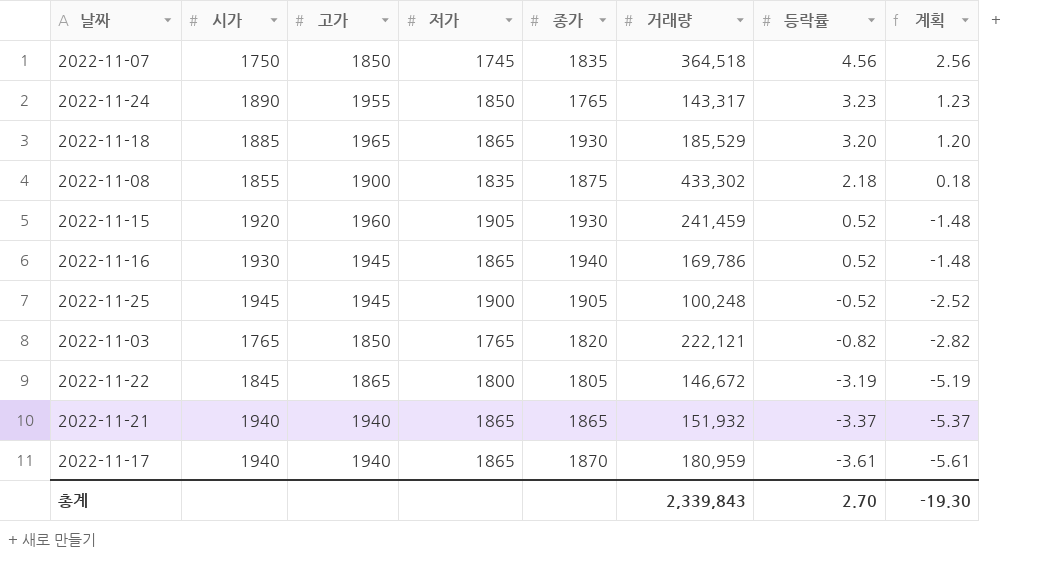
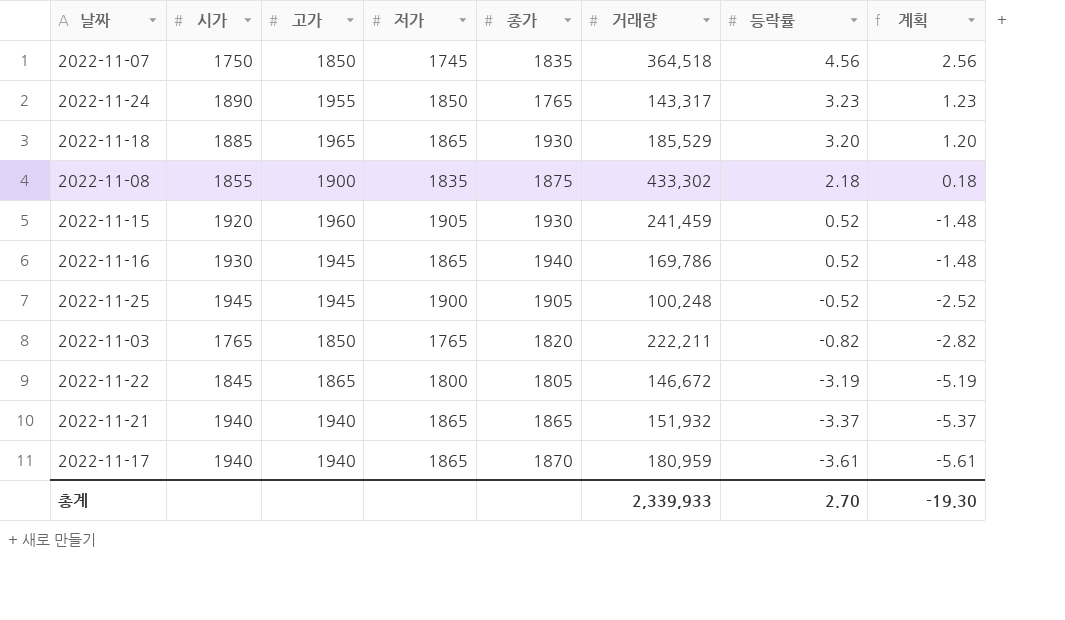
2022-11-03 | 거래량: 222,121 -> 222,211
총계 | 거래량: 2,339,843 -> 2,339,933

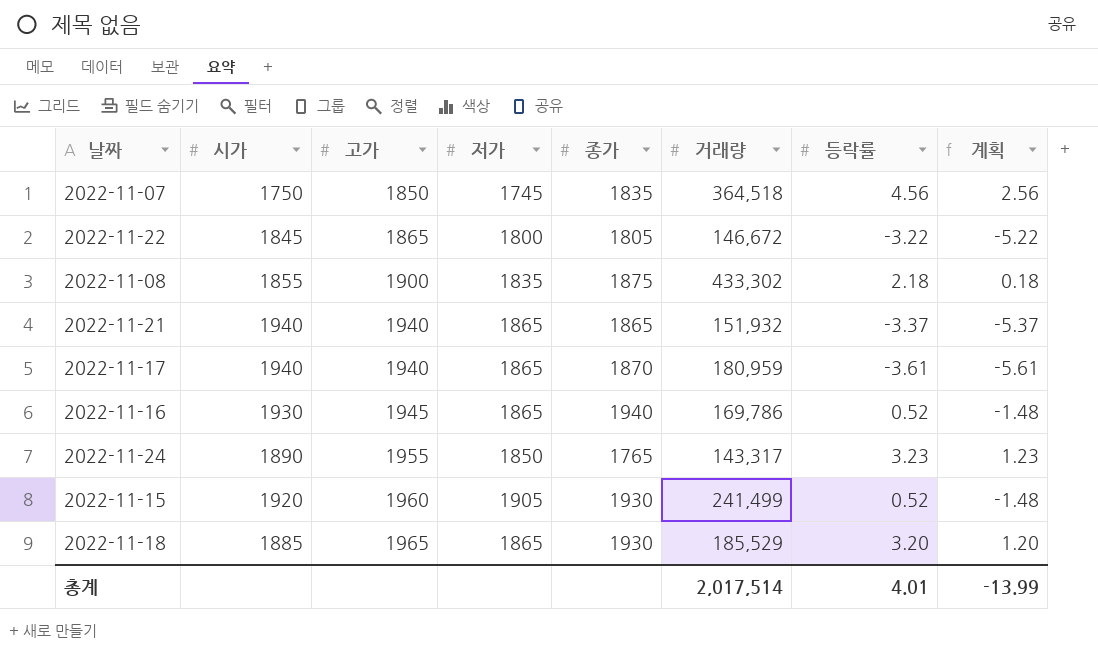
row order: 등락률 descending -> 고가 ascending
row 2022-11-25: 1945 | 1945 | 1900 | 1905 | 100,248 | -0.52 | -2.52 -> none
row 2022-11-03: 1765 | 1850 | 1765 | 1820 | 222,211 | -0.82 | -2.82 -> none
2022-11-22 | 등락률: -3.19 -> -3.22
2022-11-22 | 계획: -5.19 -> -5.22
2022-11-15 | 거래량: 241,459 -> 241,499
총계 | 거래량: 2,339,933 -> 2,017,514
총계 | 등락률: 2.70 -> 4.01
총계 | 계획: -19.30 -> -13.99

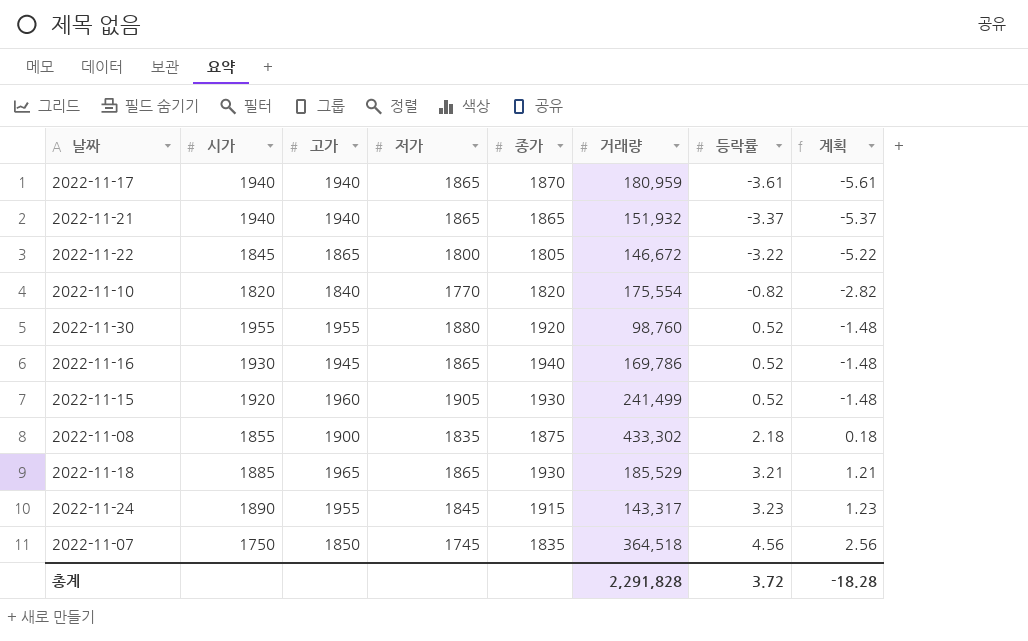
row order: 고가 ascending -> 등락률 ascending
row 2022-11-10: none -> 1820 | 1840 | 1770 | 1820 | 175,554 | -0.82 | -2.82
row 2022-11-30: none -> 1955 | 1955 | 1880 | 1920 | 98,760 | 0.52 | -1.48
2022-11-18 | 등락률: 3.20 -> 3.21
2022-11-18 | 계획: 1.20 -> 1.21
2022-11-24 | 저가: 1850 -> 1845
2022-11-24 | 종가: 1765 -> 1915
총계 | 거래량: 2,017,514 -> 2,291,828
총계 | 등락률: 4.01 -> 3.72
총계 | 계획: -13.99 -> -18.28

